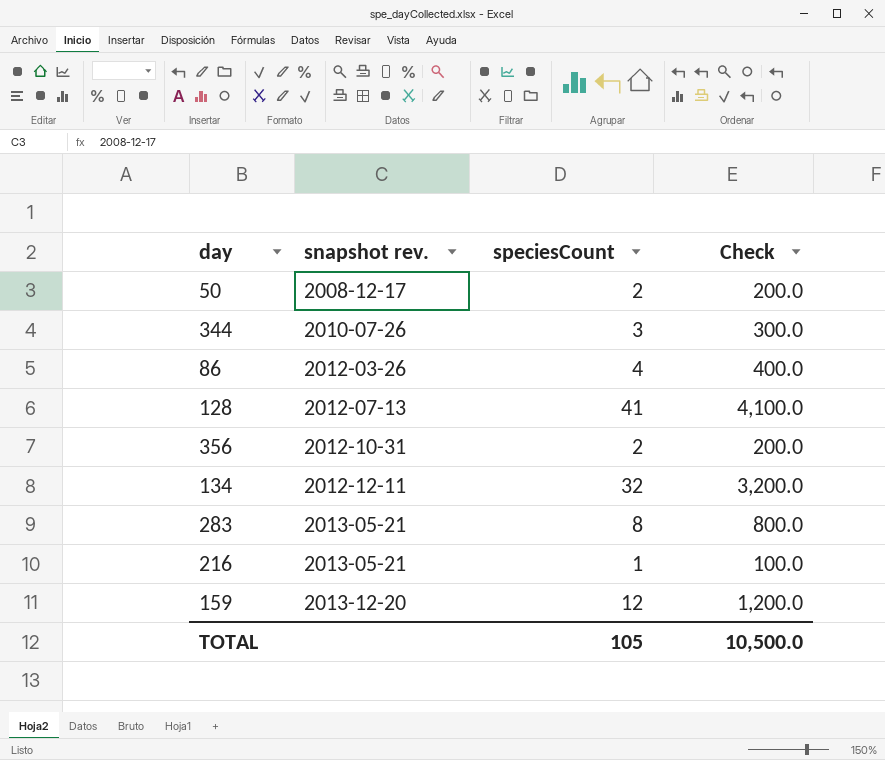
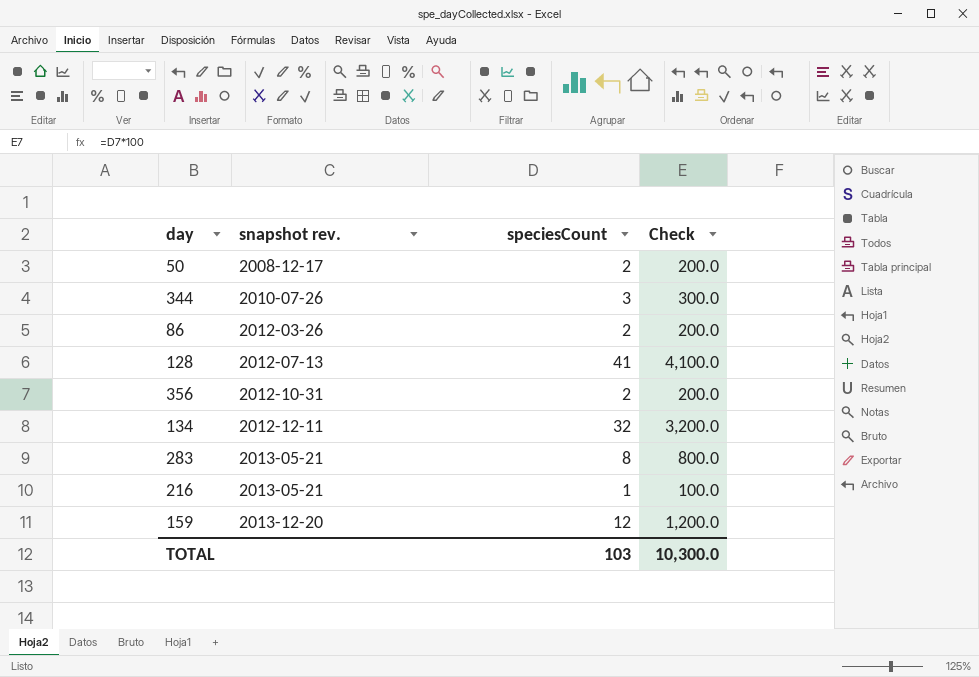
86 | speciesCount: 4 -> 2
86 | Check: 400.0 -> 200.0
TOTAL | speciesCount: 105 -> 103
TOTAL | Check: 10,500.0 -> 10,300.0

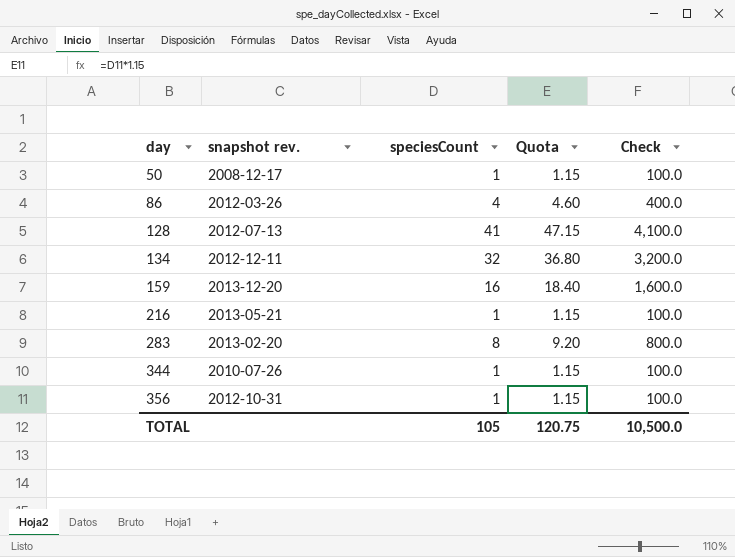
row order: snapshot rev. ascending -> day ascending
column Quota | formula: none -> [speciesCount] * 1.15
50 | speciesCount: 2 -> 1
50 | Check: 200.0 -> 100.0
86 | speciesCount: 2 -> 4
86 | Check: 200.0 -> 400.0
159 | speciesCount: 12 -> 16
159 | Check: 1,200.0 -> 1,600.0
283 | snapshot rev.: 2013-05-21 -> 2013-02-20
344 | speciesCount: 3 -> 1
344 | Check: 300.0 -> 100.0
356 | speciesCount: 2 -> 1
356 | Check: 200.0 -> 100.0
TOTAL | speciesCount: 103 -> 105
TOTAL | Check: 10,300.0 -> 10,500.0

